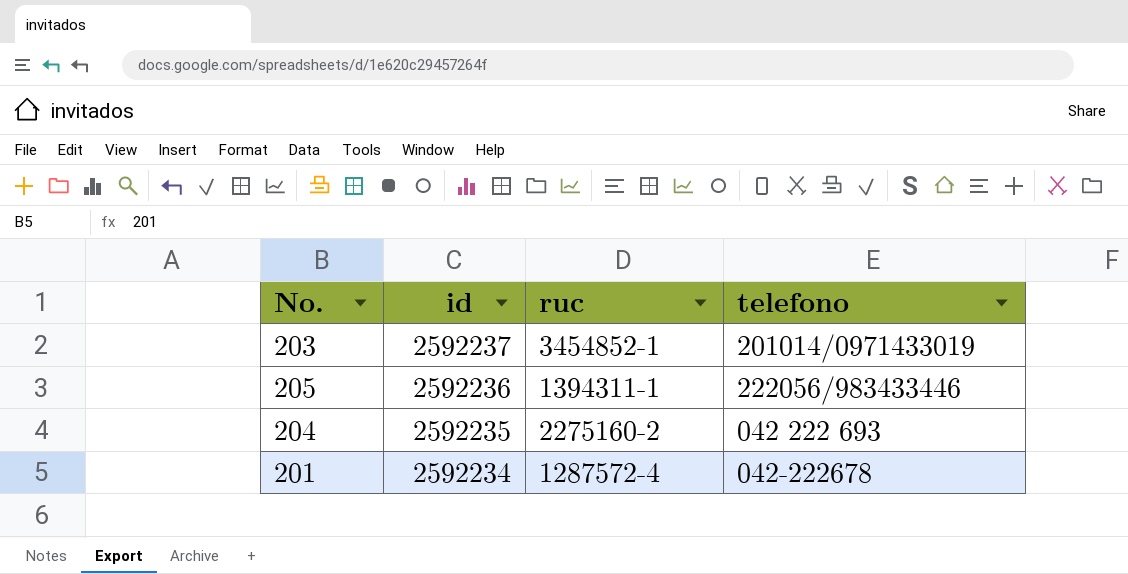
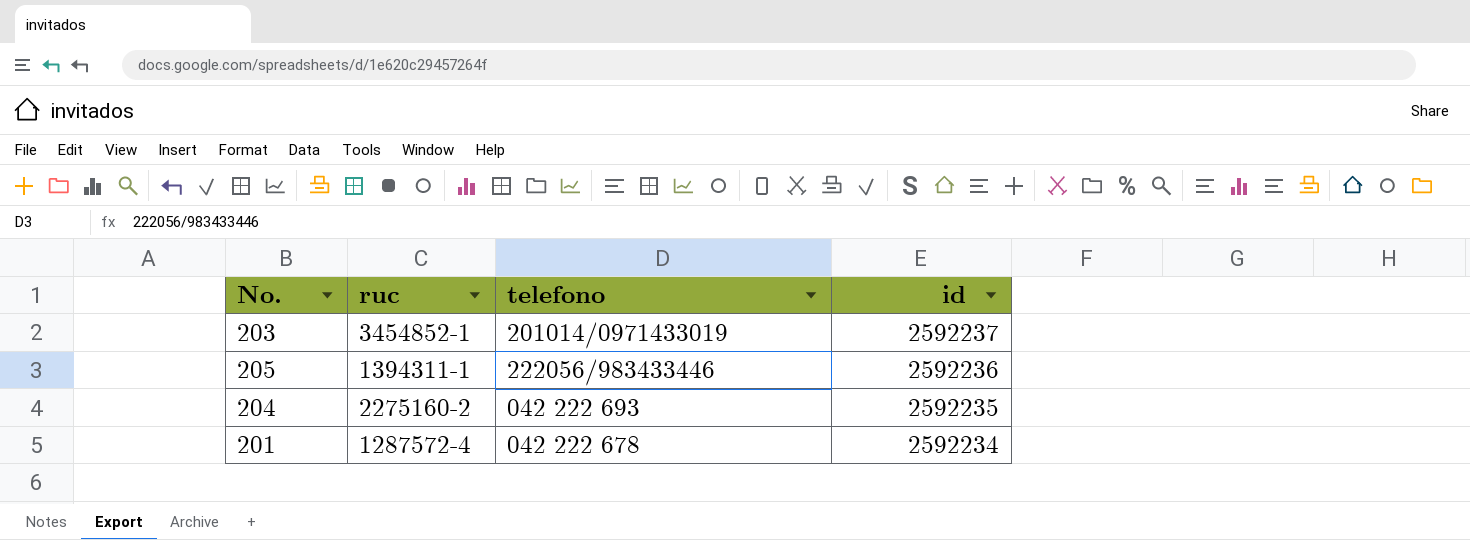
column id | position: 2 -> 4
201 | telefono: 042-222678 -> 042 222 678

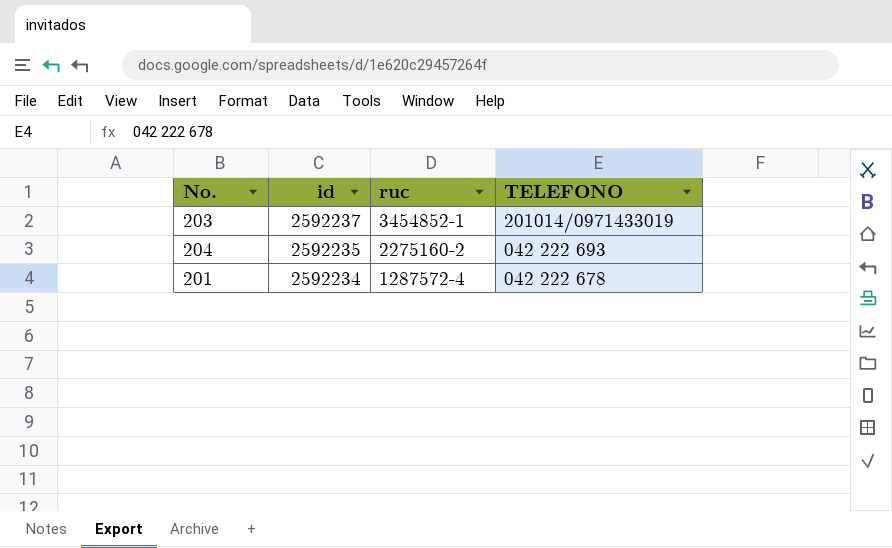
column id | position: 4 -> 2
column name: telefono -> TELEFONO
row 205: 1394311-1 | 222056/983433446 | 2592236 -> none

